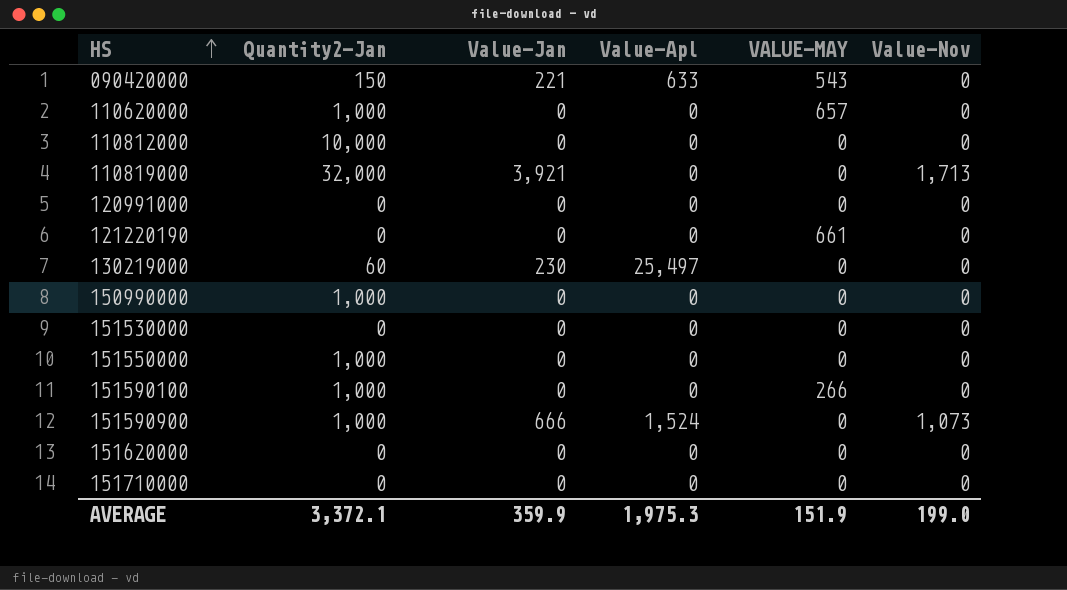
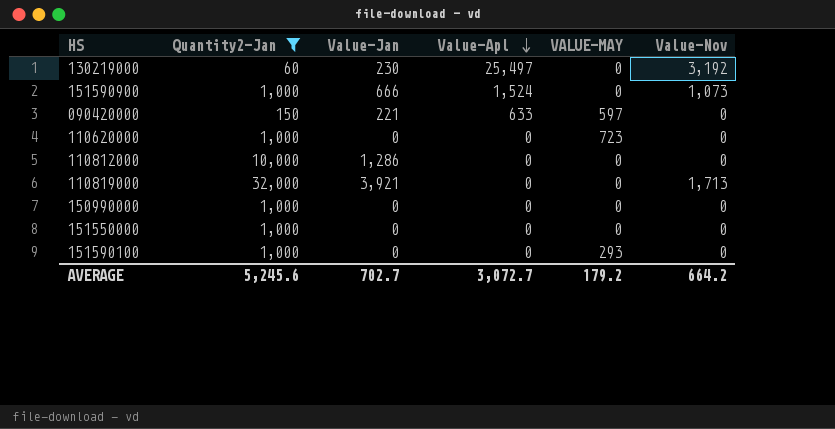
filter: none -> Quantity2-Jan != 0
row order: HS ascending -> Value-Apl descending
130219000 | Value-Nov: 0 -> 3,192
090420000 | VALUE-MAY: 543 -> 597
110620000 | VALUE-MAY: 657 -> 723
110812000 | Value-Jan: 0 -> 1,286
151590100 | VALUE-MAY: 266 -> 293
AVERAGE | Quantity2-Jan: 3,372.1 -> 5,245.6
AVERAGE | Value-Jan: 359.9 -> 702.7
AVERAGE | Value-Apl: 1,975.3 -> 3,072.7
AVERAGE | VALUE-MAY: 151.9 -> 179.2
AVERAGE | Value-Nov: 199.0 -> 664.2

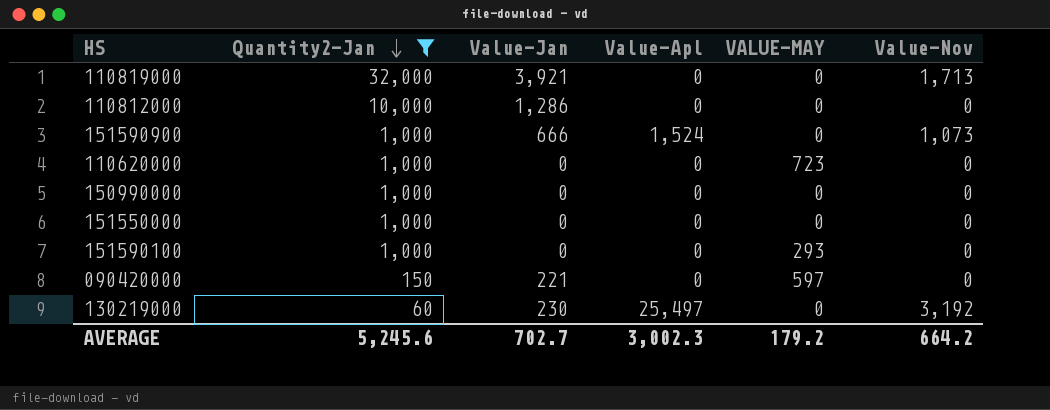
row order: Value-Apl descending -> Quantity2-Jan descending
090420000 | Value-Apl: 633 -> 0
AVERAGE | Value-Apl: 3,072.7 -> 3,002.3

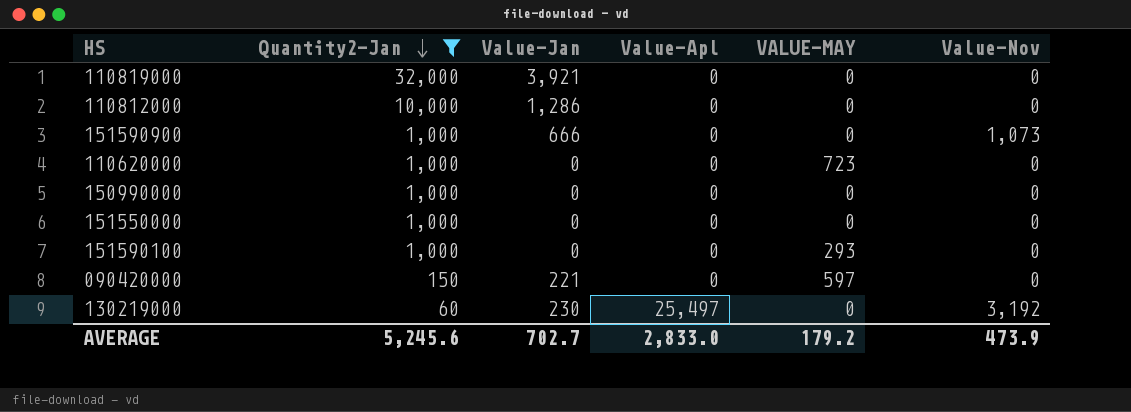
110819000 | Value-Nov: 1,713 -> 0
151590900 | Value-Apl: 1,524 -> 0
AVERAGE | Value-Apl: 3,002.3 -> 2,833.0
AVERAGE | Value-Nov: 664.2 -> 473.9

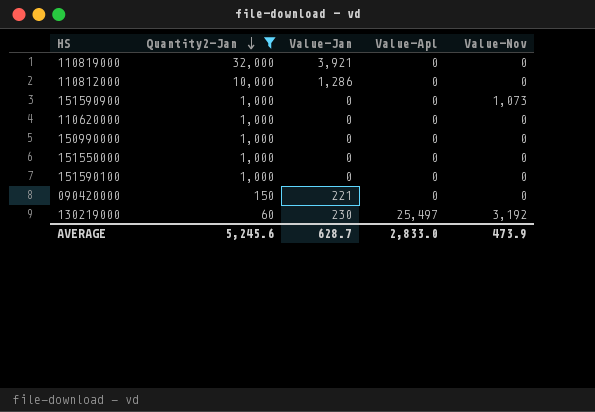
column VALUE-MAY | position: 5 -> none
151590900 | Value-Jan: 666 -> 0
AVERAGE | Value-Jan: 702.7 -> 628.7

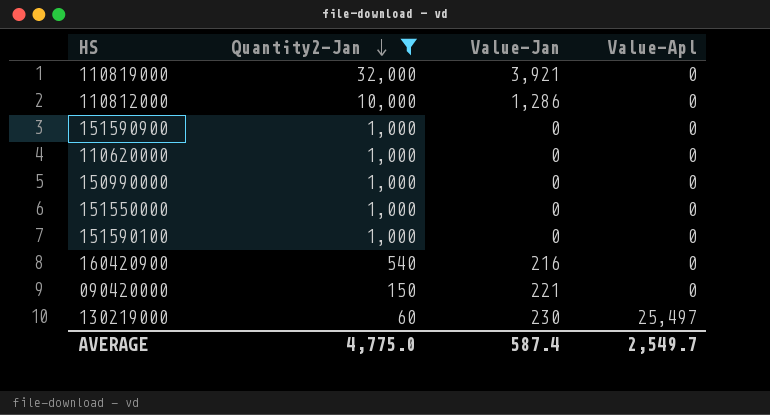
column Value-Nov | position: 5 -> none
row 160420900: none -> 540 | 216 | 0
AVERAGE | Quantity2-Jan: 5,245.6 -> 4,775.0
AVERAGE | Value-Jan: 628.7 -> 587.4
AVERAGE | Value-Apl: 2,833.0 -> 2,549.7

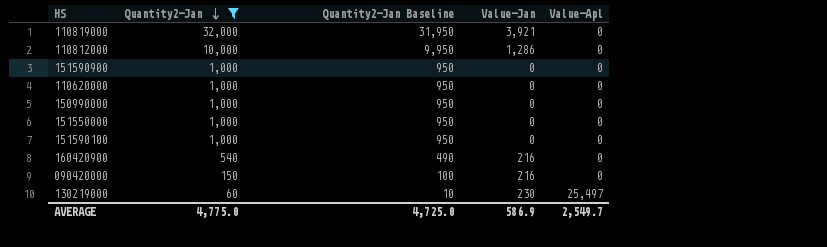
column Quantity2-Jan Baseline | formula: none -> [Quantity2-Jan] - 50
090420000 | Value-Jan: 221 -> 216
AVERAGE | Value-Jan: 587.4 -> 586.9

